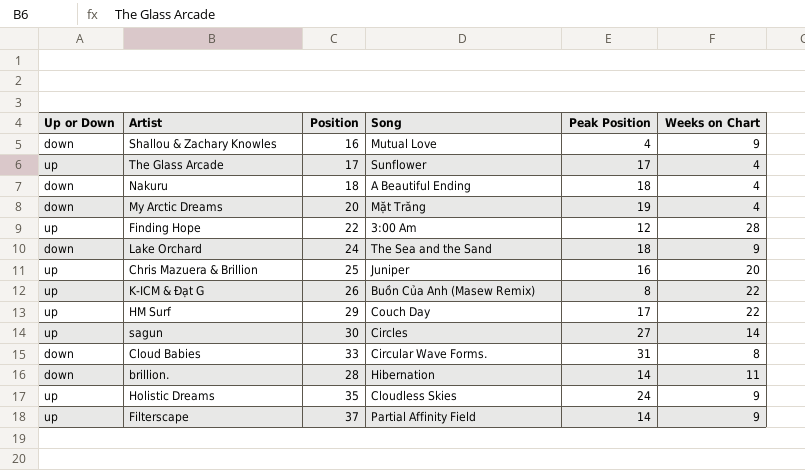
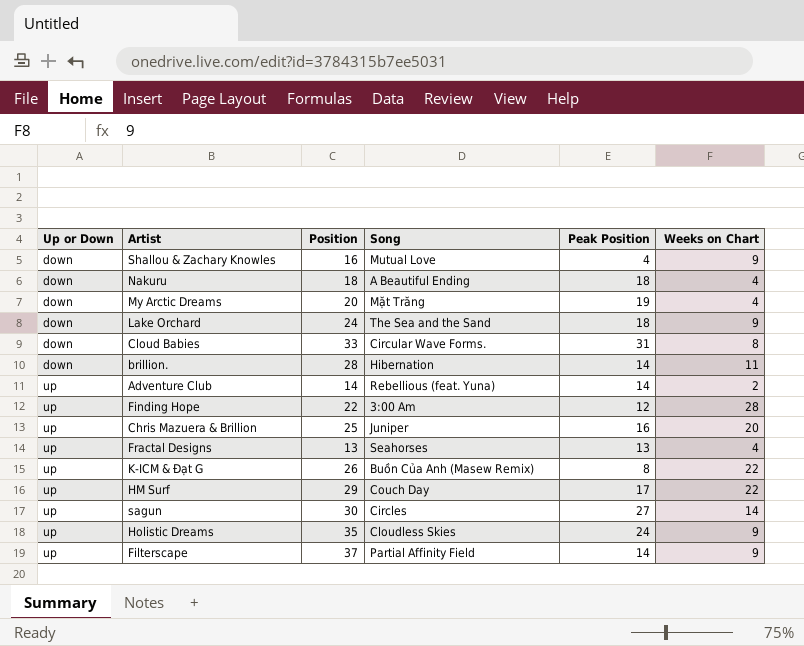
row order: none -> Up or Down ascending
row The Glass Arcade: up | 17 | Sunflower | 17 | 4 -> none
row Adventure Club: none -> up | 14 | Rebellious (feat. Yuna) | 14 | 2
row Fractal Designs: none -> up | 13 | Seahorses | 13 | 4

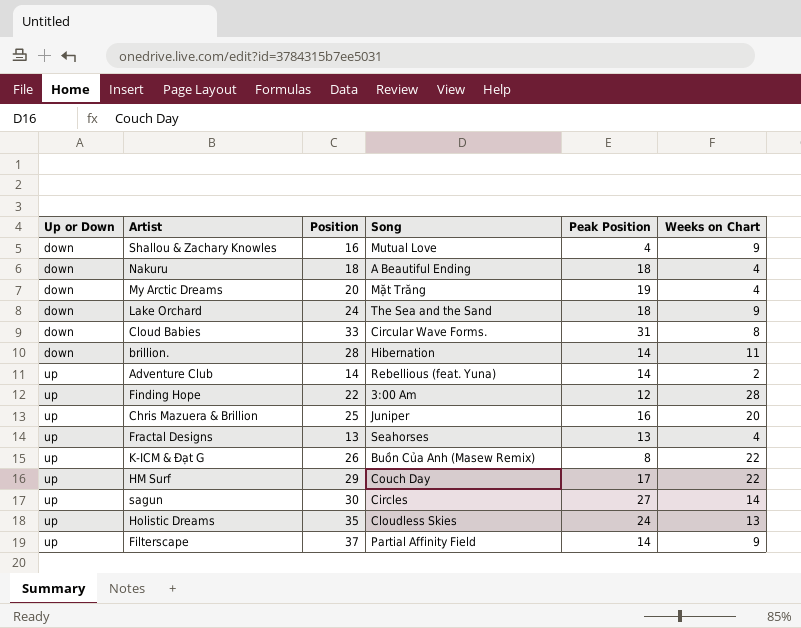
Holistic Dreams | Weeks on Chart: 9 -> 13

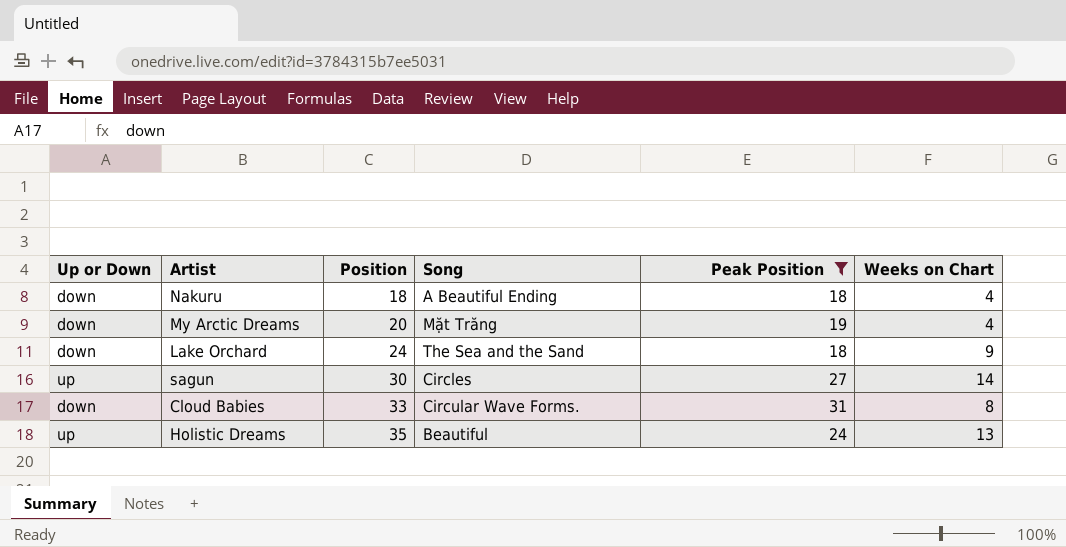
filter: none -> Peak Position >= 18
row order: Up or Down ascending -> Position ascending
Holistic Dreams | Song: Cloudless Skies -> Beautiful

